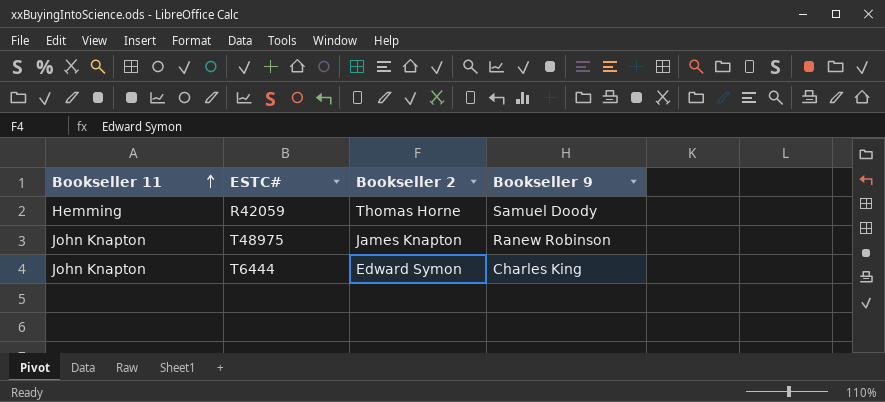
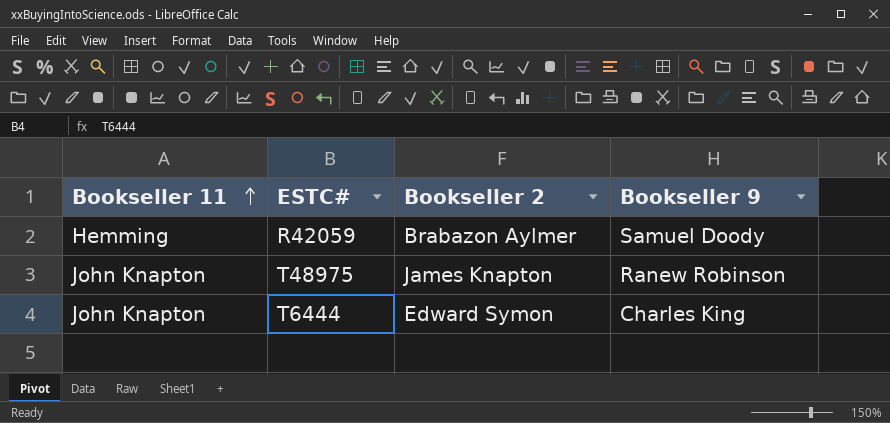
R42059 | Bookseller 2: Thomas Horne -> Brabazon Aylmer

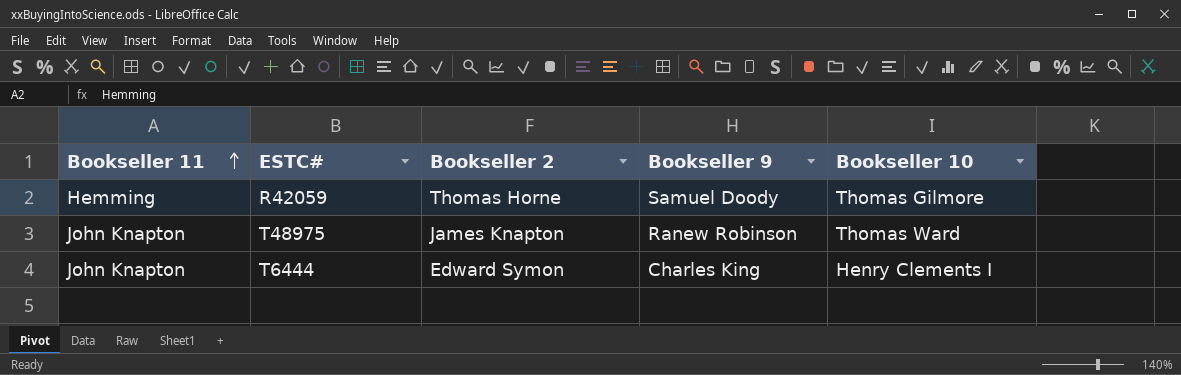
column Bookseller 10 | position: none -> 5
R42059 | Bookseller 2: Brabazon Aylmer -> Thomas Horne

